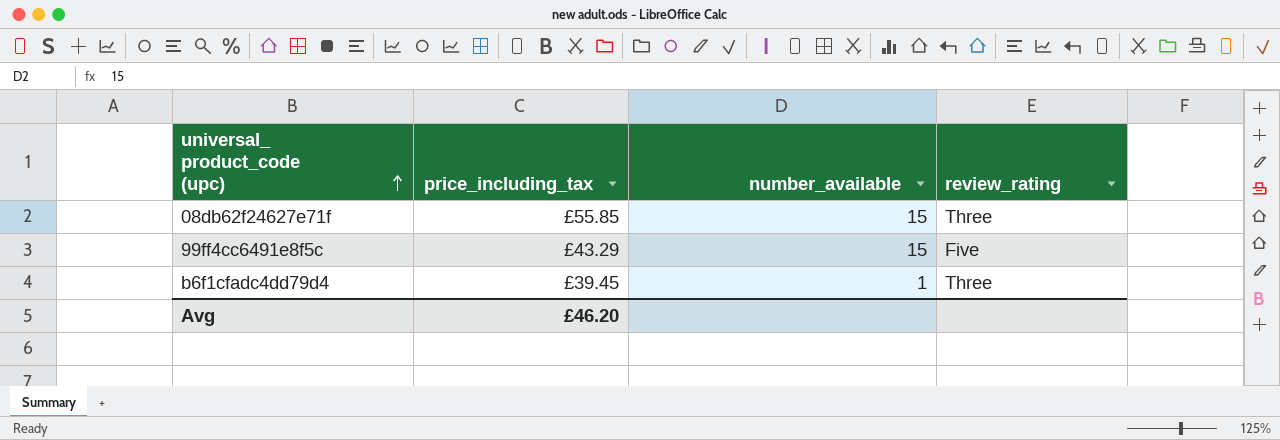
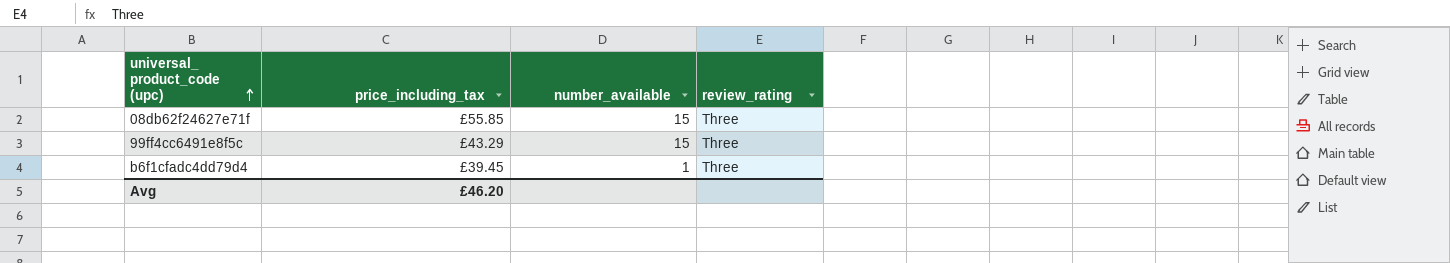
99ff4cc6491e8f5c | review_rating: Five -> Three

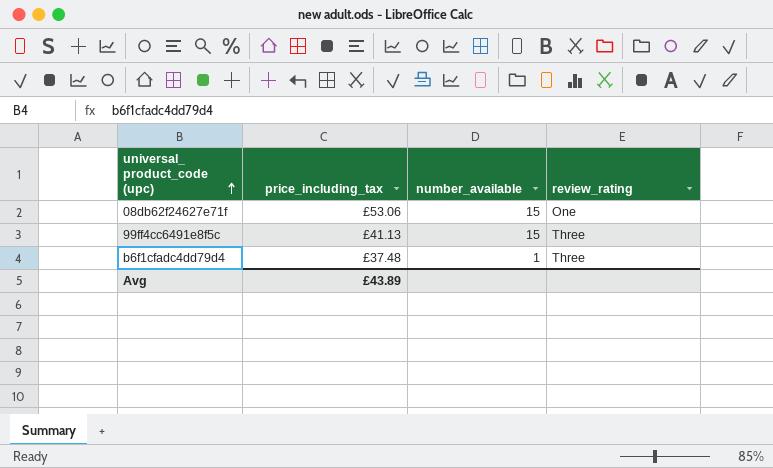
08db62f24627e71f | price_including_tax: £55.85 -> £53.06
08db62f24627e71f | review_rating: Three -> One
99ff4cc6491e8f5c | price_including_tax: £43.29 -> £41.13
b6f1cfadc4dd79d4 | price_including_tax: £39.45 -> £37.48
Avg | price_including_tax: £46.20 -> £43.89

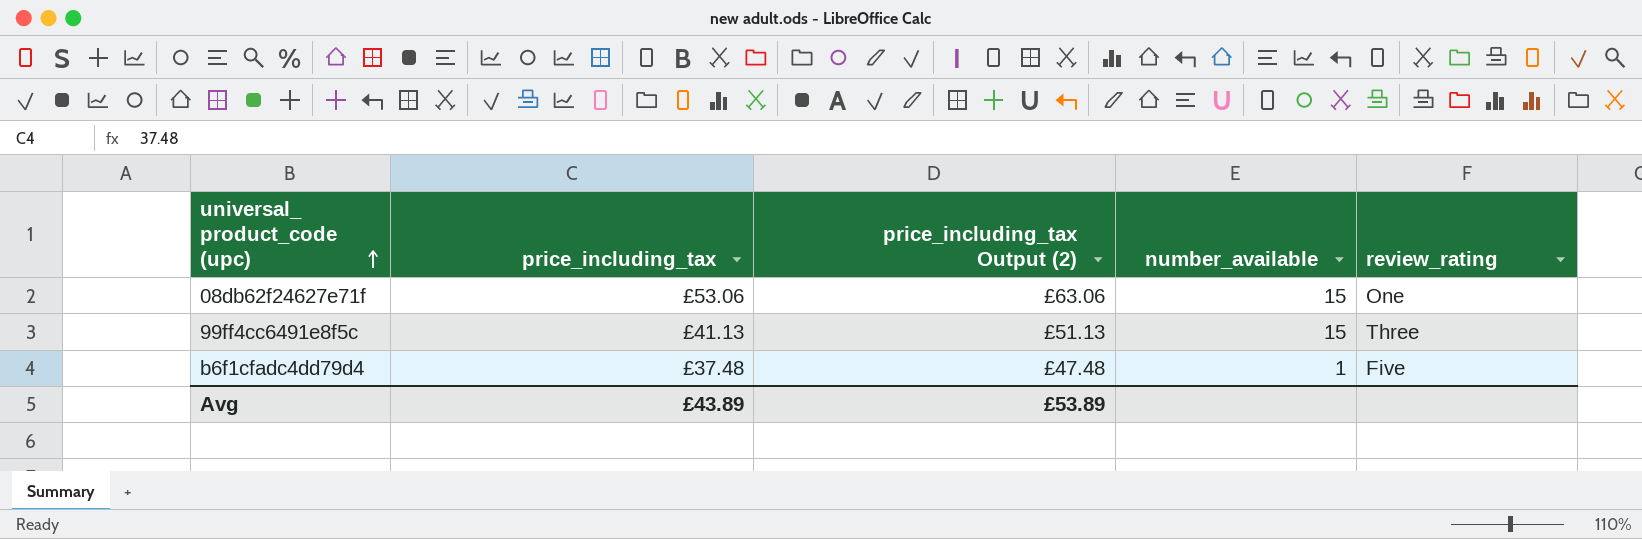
column price_including_tax Output (2) | formula: none -> [price_including_tax] + 10
b6f1cfadc4dd79d4 | review_rating: Three -> Five

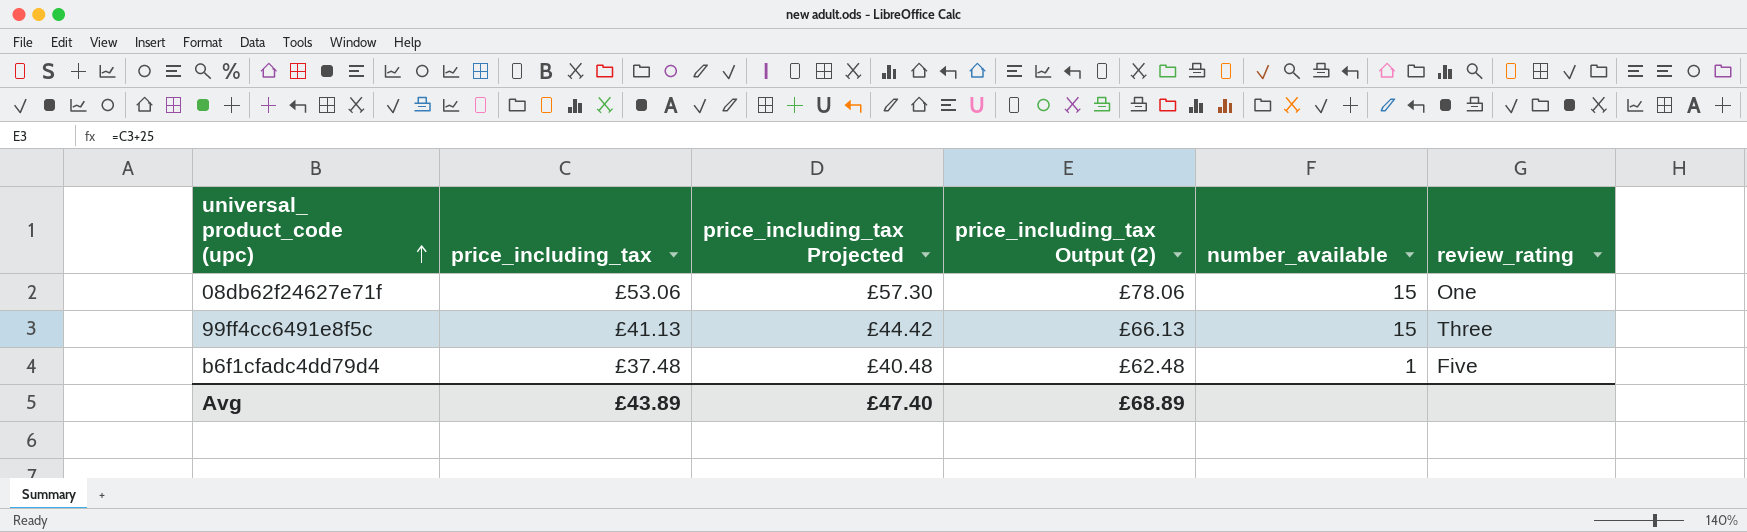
column price_including_tax Projected | formula: none -> [price_including_tax] * 1.08
column price_including_tax Output (2) | formula: [price_including_tax] + 10 -> [price_including_tax] + 25
Avg | price_including_tax Output (2): £53.89 -> £68.89

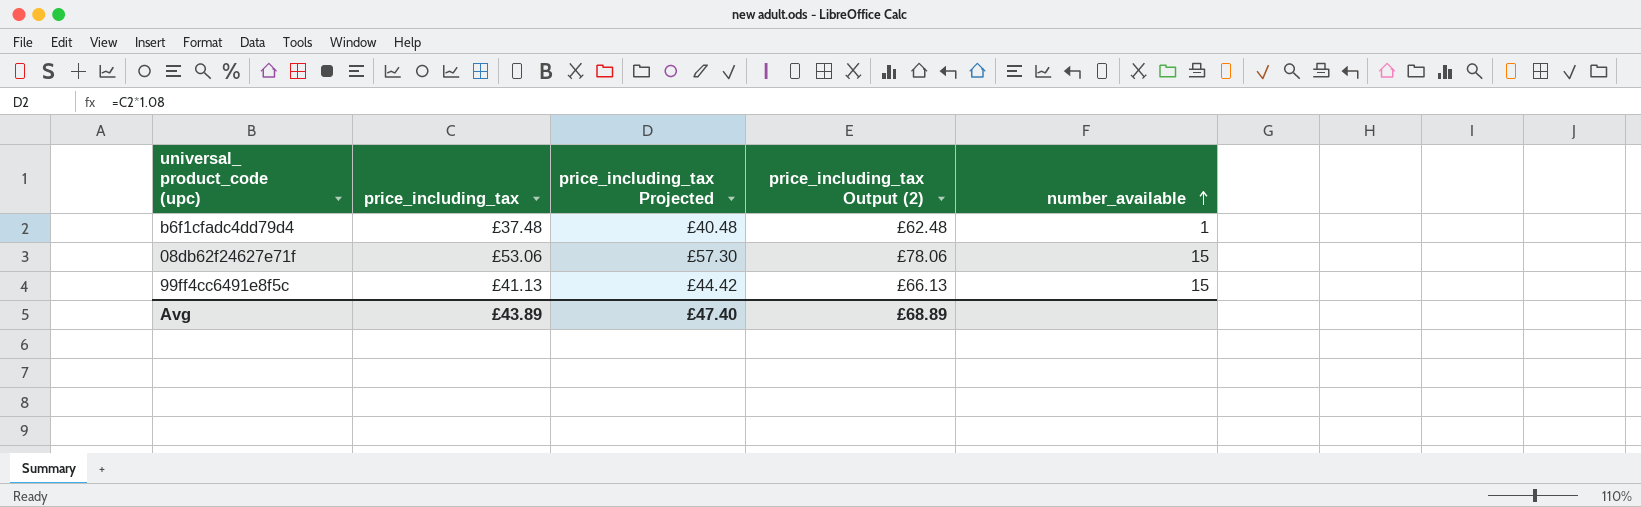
row order: universal_ product_code (upc) ascending -> number_available ascending
column review_rating | position: 6 -> none

